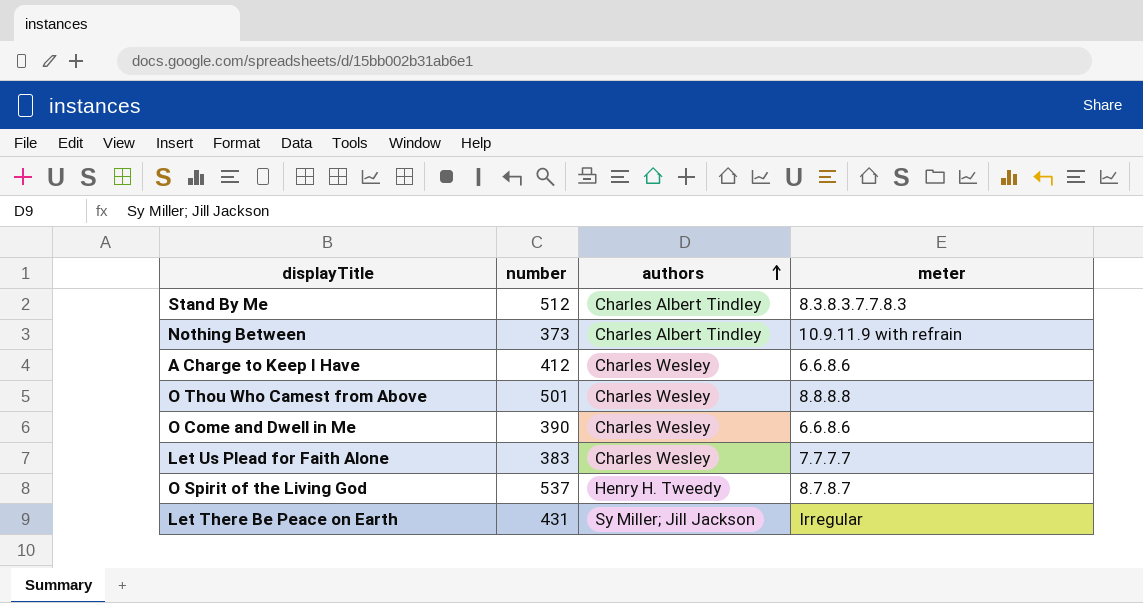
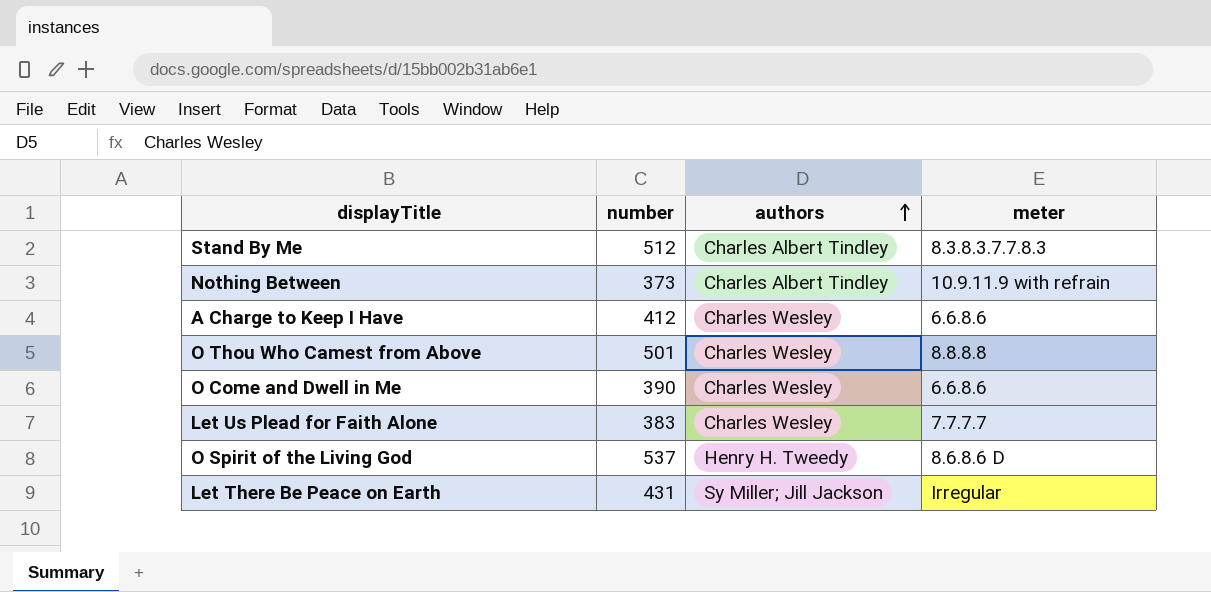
O Spirit of the Living God | meter: 8.7.8.7 -> 8.6.8.6 D

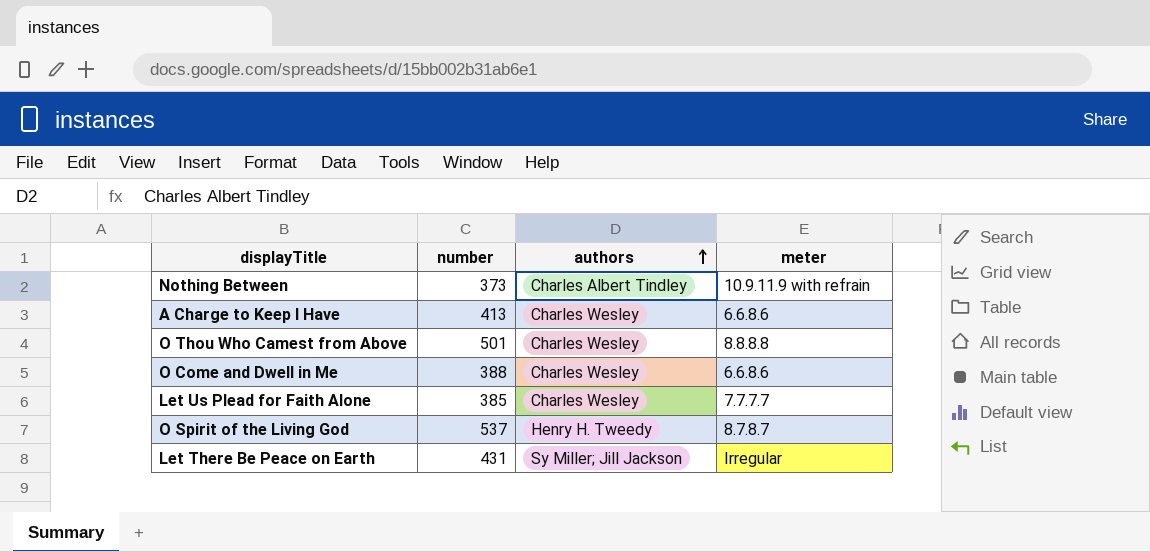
row Stand By Me: 512 | Charles Albert Tindley | 8.3.8.3.7.7.8.3 -> none
A Charge to Keep I Have | number: 412 -> 413
O Come and Dwell in Me | number: 390 -> 388
Let Us Plead for Faith Alone | number: 383 -> 385
O Spirit of the Living God | meter: 8.6.8.6 D -> 8.7.8.7

